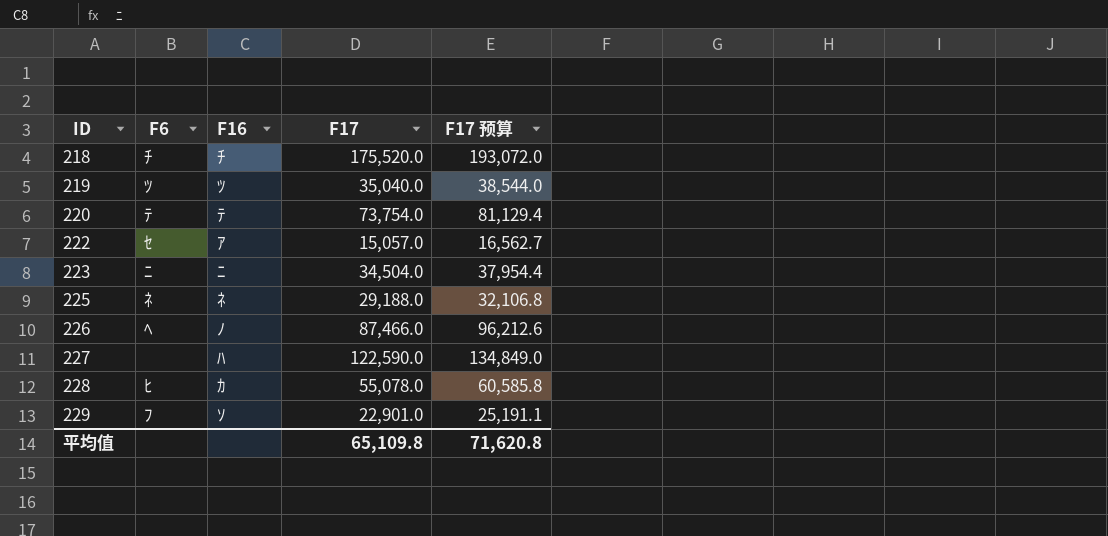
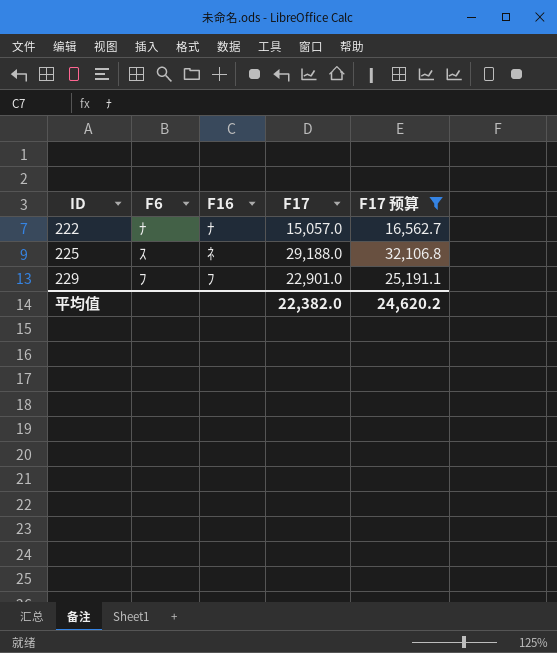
filter: none -> F17 预算 <= 32,106.8
222 | F6: ｾ -> ﾅ
222 | F16: ｱ -> ﾅ
225 | F6: ﾈ -> ｽ
229 | F16: ｿ -> ﾌ
平均值 | F17: 65,109.8 -> 22,382.0
平均值 | F17 预算: 71,620.8 -> 24,620.2

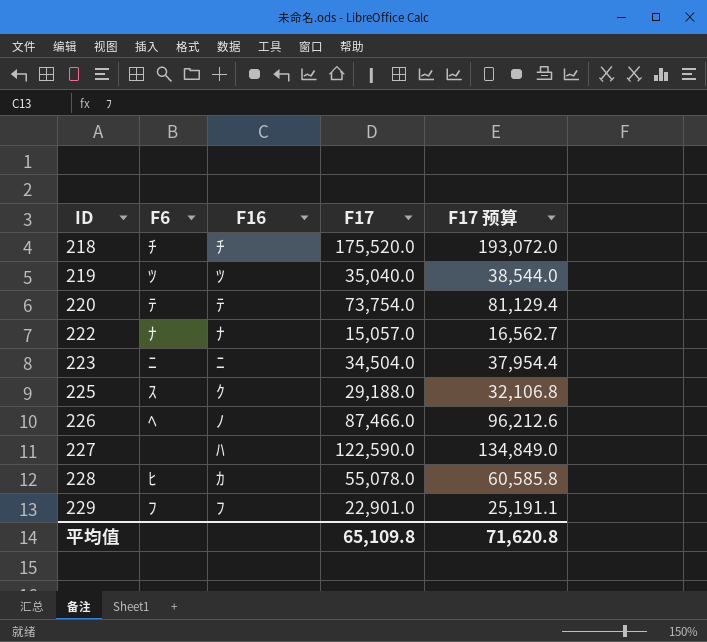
filter: F17 预算 <= 32,106.8 -> none
225 | F16: ﾈ -> ｸ
平均值 | F17: 22,382.0 -> 65,109.8
平均值 | F17 预算: 24,620.2 -> 71,620.8

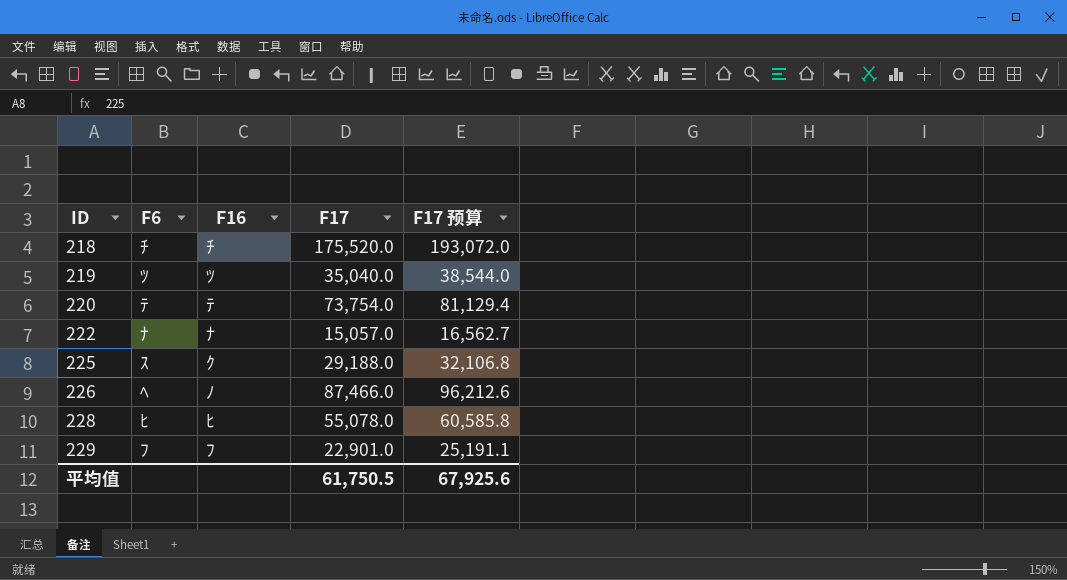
row 223: ﾆ | ﾆ | 34,504.0 | 37,954.4 -> none
row 227: none | ﾊ | 122,590.0 | 134,849.0 -> none
228 | F16: ｶ -> ﾋ
平均值 | F17: 65,109.8 -> 61,750.5
平均值 | F17 预算: 71,620.8 -> 67,925.6

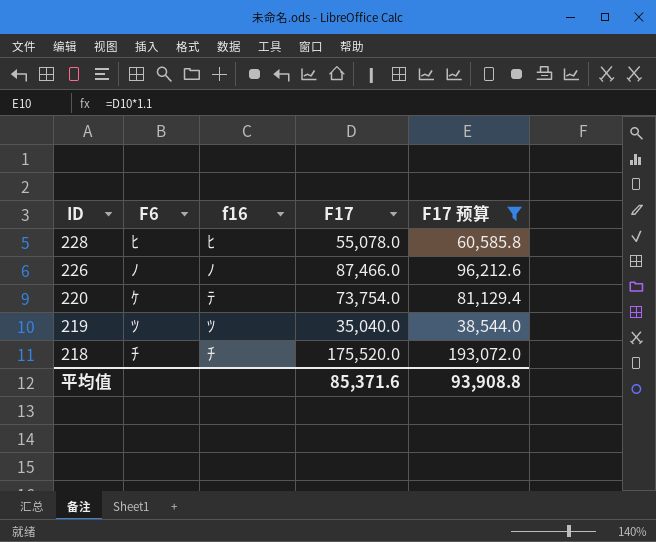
filter: none -> F17 预算 >= 38,544.0
row order: ID ascending -> ID descending
column name: F16 -> f16
226 | F6: ﾍ -> ﾉ
220 | F6: ﾃ -> ｹ
平均值 | F17: 61,750.5 -> 85,371.6
平均值 | F17 预算: 67,925.6 -> 93,908.8

